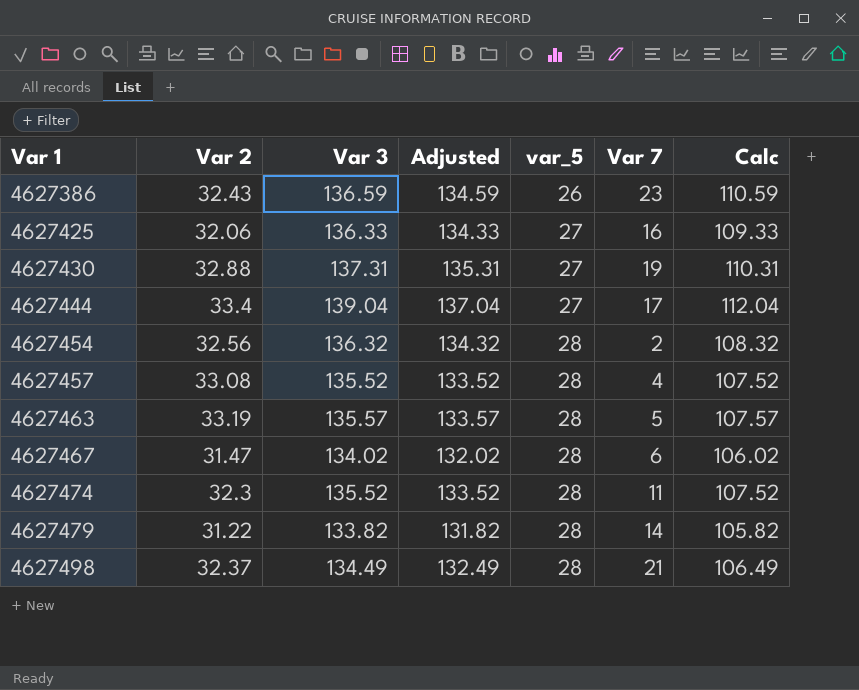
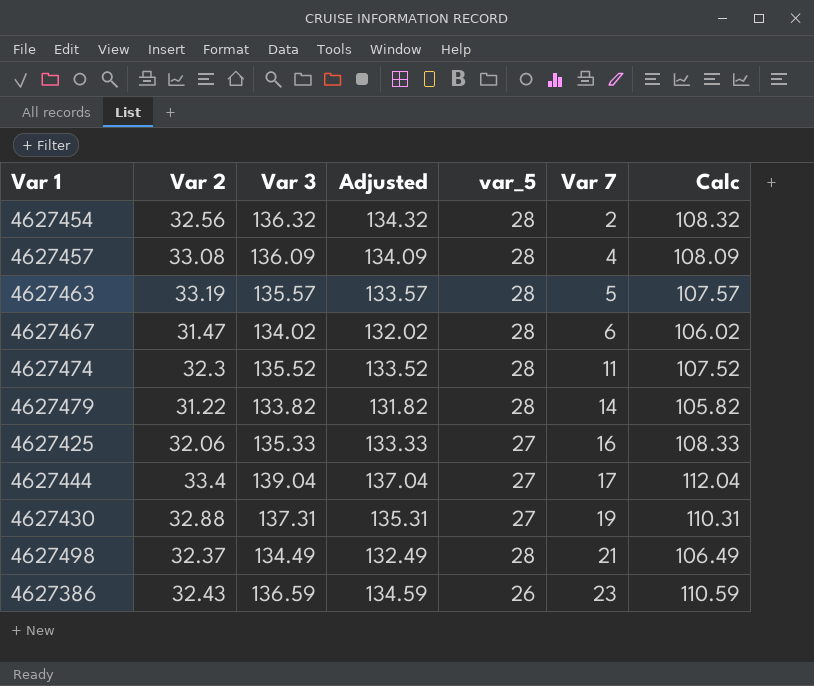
row order: Var 1 ascending -> Var 7 ascending
4627457 | Var 3: 135.52 -> 136.09
4627457 | Adjusted: 133.52 -> 134.09
4627457 | Calc: 107.52 -> 108.09
4627425 | Var 3: 136.33 -> 135.33
4627425 | Adjusted: 134.33 -> 133.33
4627425 | Calc: 109.33 -> 108.33

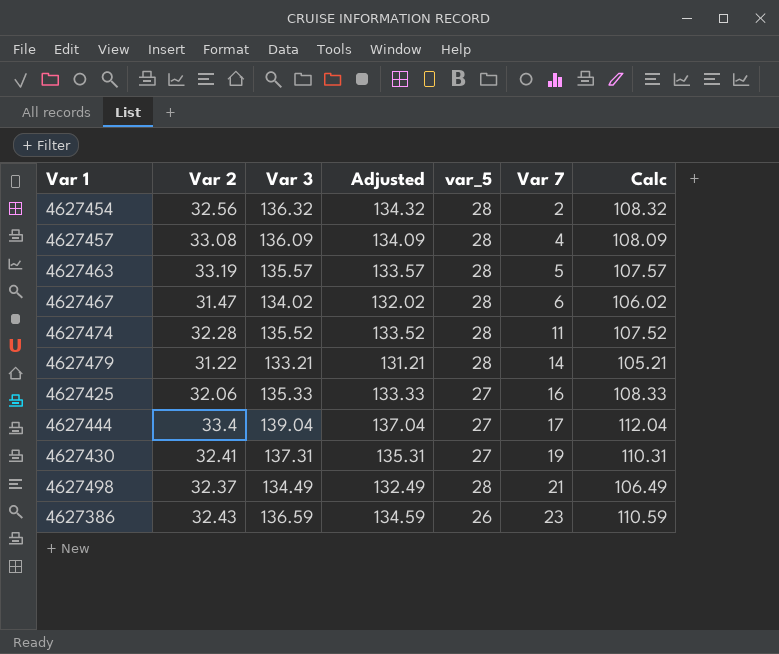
4627474 | Var 2: 32.3 -> 32.28
4627479 | Var 3: 133.82 -> 133.21
4627479 | Adjusted: 131.82 -> 131.21
4627479 | Calc: 105.82 -> 105.21
4627430 | Var 2: 32.88 -> 32.41

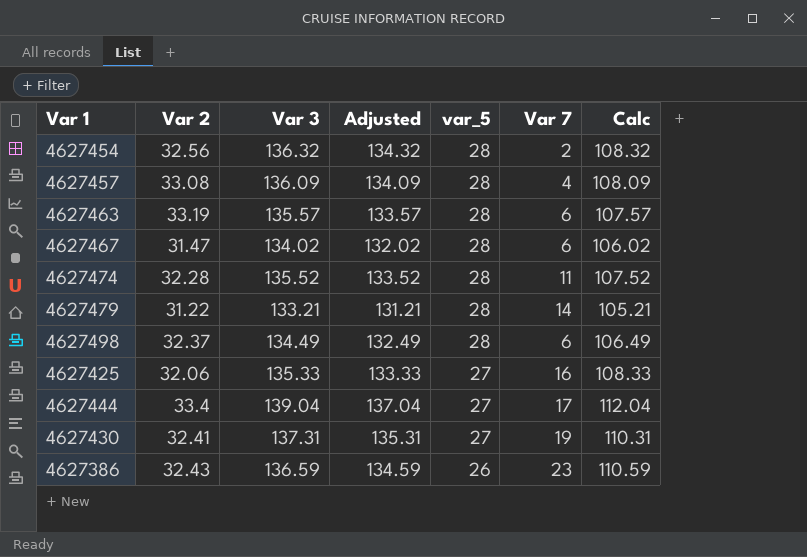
row order: Var 7 ascending -> var_5 descending
4627463 | Var 7: 5 -> 6
4627498 | Var 7: 21 -> 6

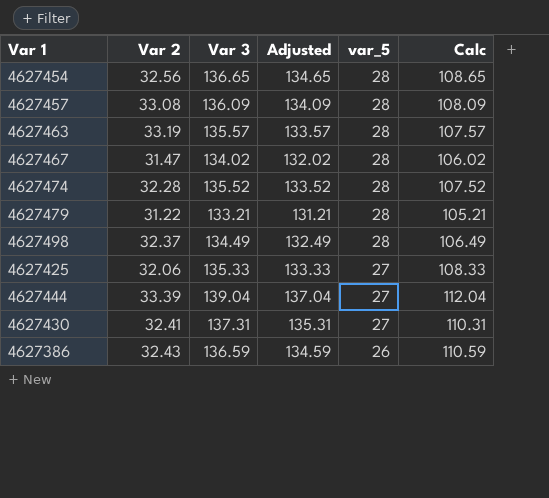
column Var 7 | position: 6 -> none
4627454 | Var 3: 136.32 -> 136.65
4627454 | Adjusted: 134.32 -> 134.65
4627454 | Calc: 108.32 -> 108.65
4627444 | Var 2: 33.4 -> 33.39

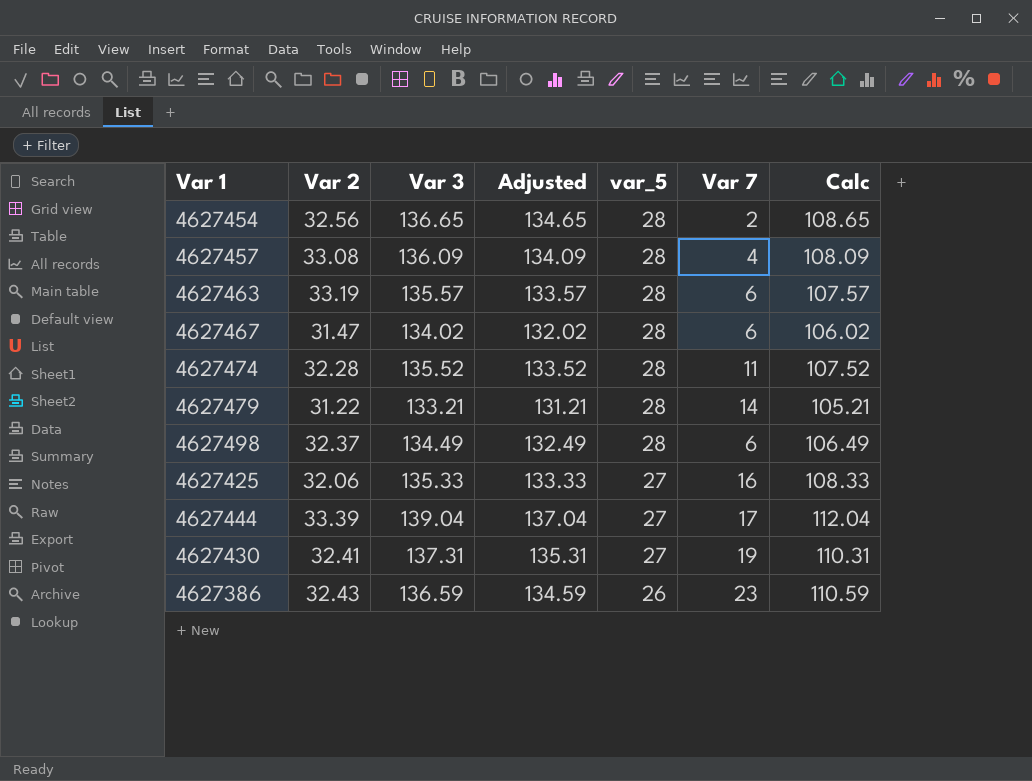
column Var 7 | position: none -> 6

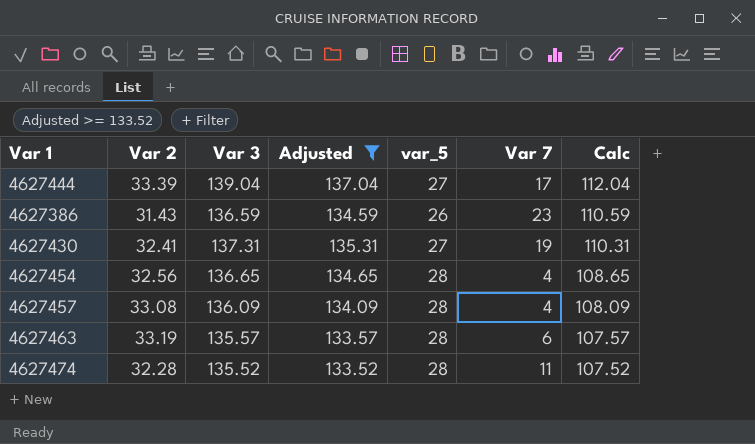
filter: none -> Adjusted >= 133.52
row order: var_5 descending -> Calc descending
4627386 | Var 2: 32.43 -> 31.43
4627454 | Var 7: 2 -> 4

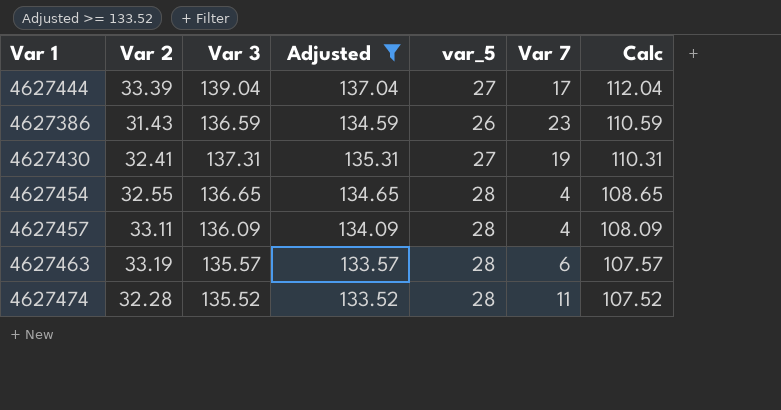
4627454 | Var 2: 32.56 -> 32.55
4627457 | Var 2: 33.08 -> 33.11

